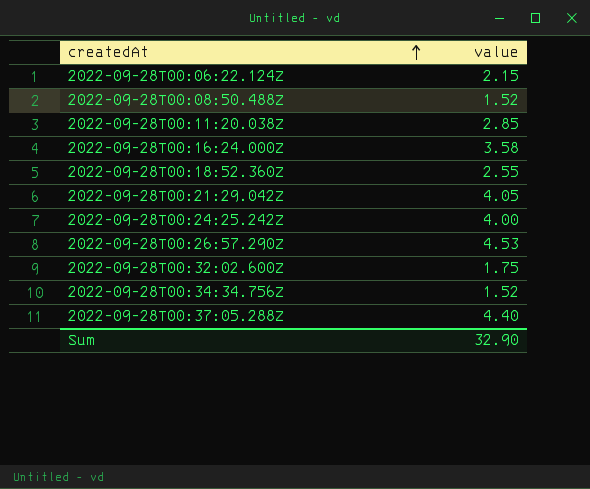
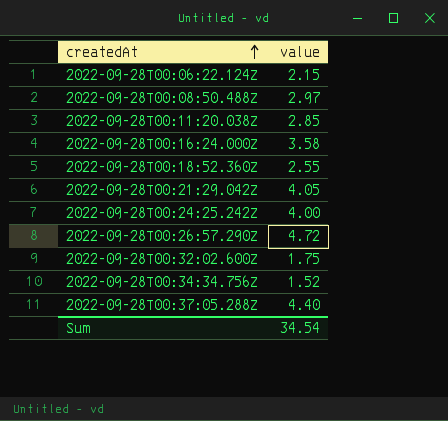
2022-09-28T00:08:50.488Z | value: 1.52 -> 2.97
2022-09-28T00:26:57.290Z | value: 4.53 -> 4.72
Sum | value: 32.90 -> 34.54

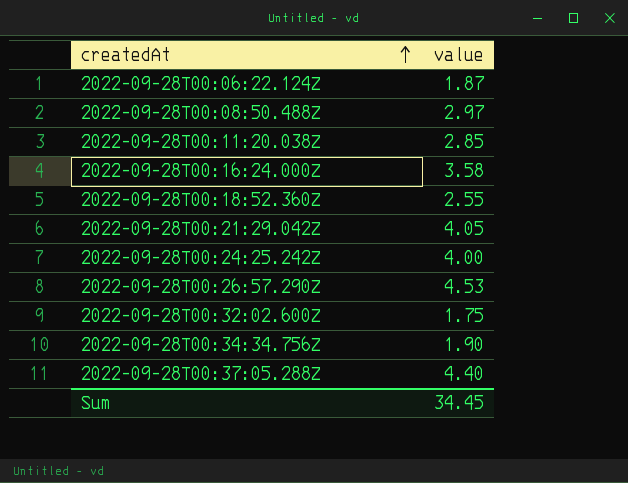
2022-09-28T00:06:22.124Z | value: 2.15 -> 1.87
2022-09-28T00:26:57.290Z | value: 4.72 -> 4.53
2022-09-28T00:34:34.756Z | value: 1.52 -> 1.90
Sum | value: 34.54 -> 34.45

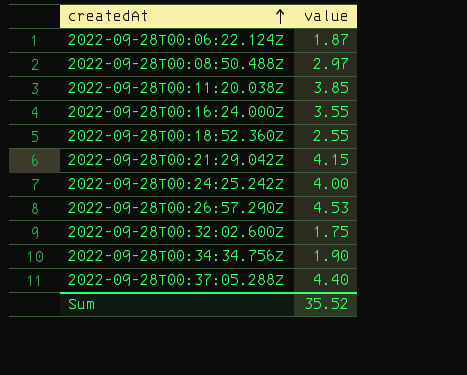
2022-09-28T00:11:20.038Z | value: 2.85 -> 3.85
2022-09-28T00:16:24.000Z | value: 3.58 -> 3.55
2022-09-28T00:21:29.042Z | value: 4.05 -> 4.15
Sum | value: 34.45 -> 35.52

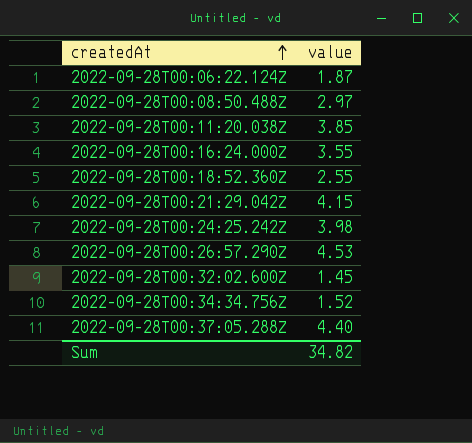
2022-09-28T00:24:25.242Z | value: 4.00 -> 3.98
2022-09-28T00:32:02.600Z | value: 1.75 -> 1.45
2022-09-28T00:34:34.756Z | value: 1.90 -> 1.52
Sum | value: 35.52 -> 34.82

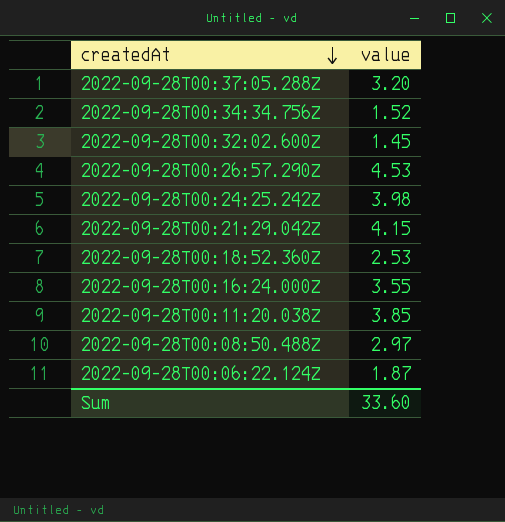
row order: createdAt ascending -> createdAt descending
2022-09-28T00:37:05.288Z | value: 4.40 -> 3.20
2022-09-28T00:18:52.360Z | value: 2.55 -> 2.53
Sum | value: 34.82 -> 33.60

